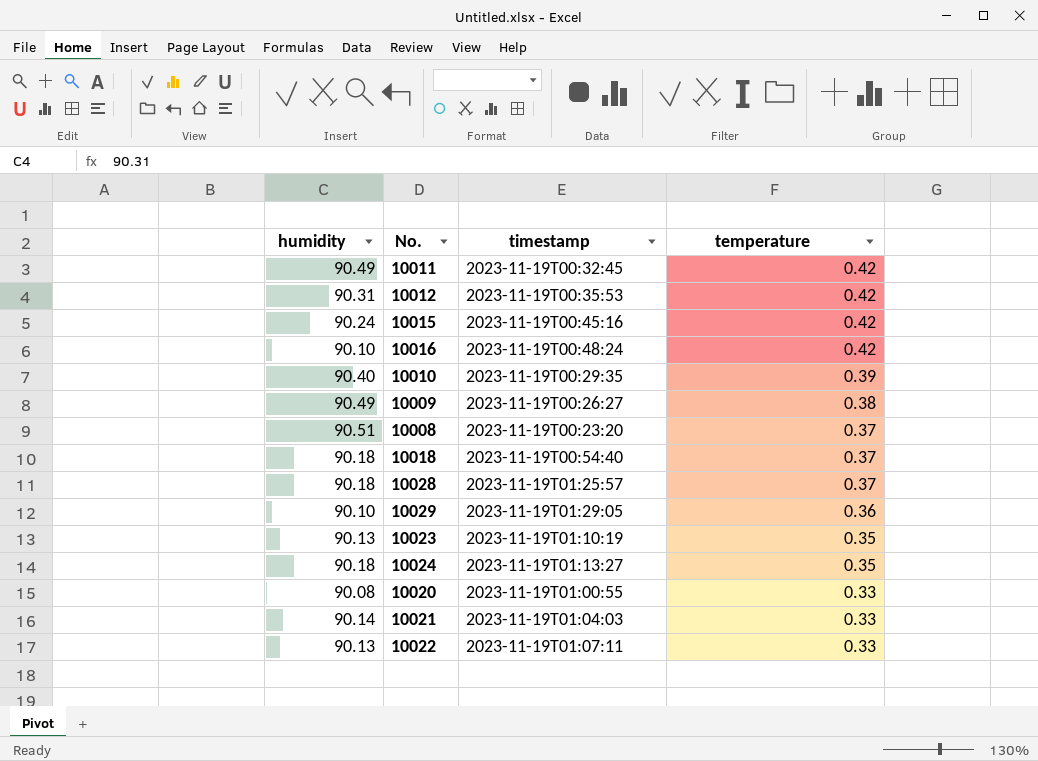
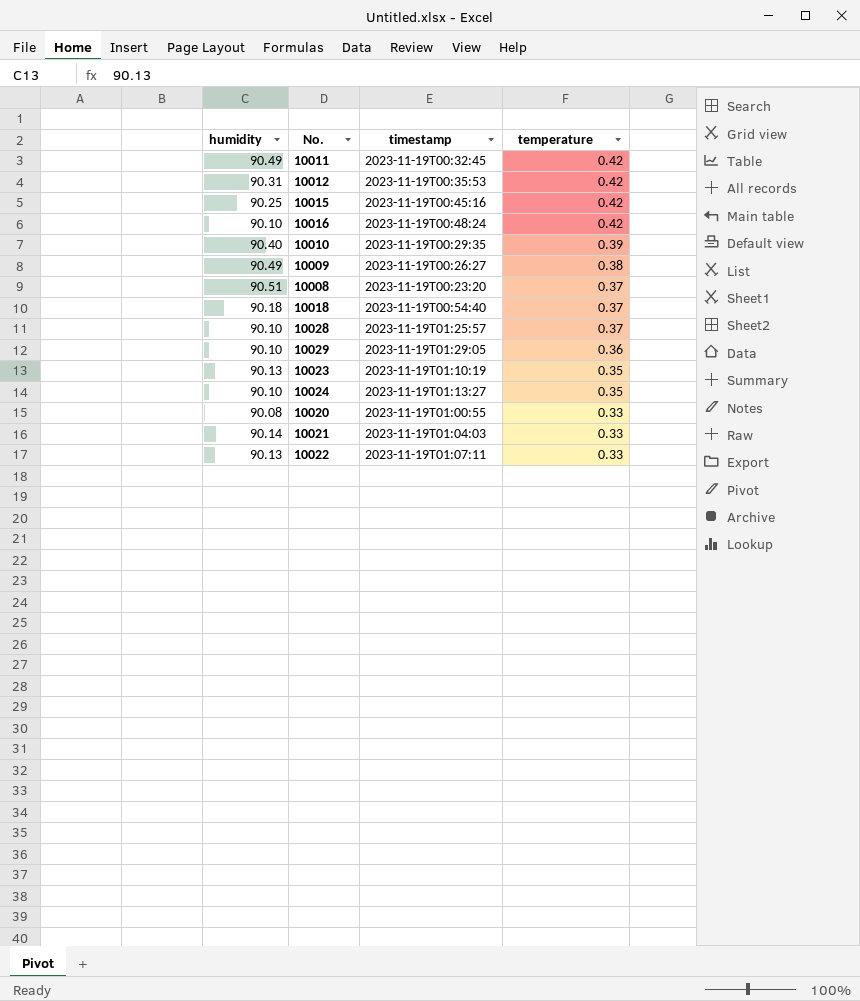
10015 | humidity: 90.24 -> 90.25
10028 | humidity: 90.18 -> 90.10
10024 | humidity: 90.18 -> 90.10

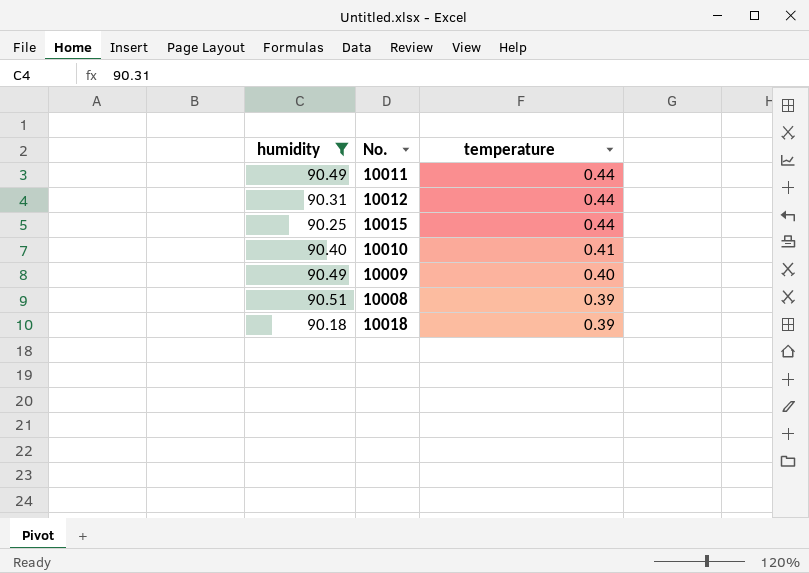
filter: none -> humidity >= 90.18
column timestamp | position: 3 -> none
10011 | temperature: 0.42 -> 0.44
10012 | temperature: 0.42 -> 0.44
10015 | temperature: 0.42 -> 0.44
10010 | temperature: 0.39 -> 0.41
10009 | temperature: 0.38 -> 0.40
10008 | temperature: 0.37 -> 0.39
10018 | temperature: 0.37 -> 0.39

